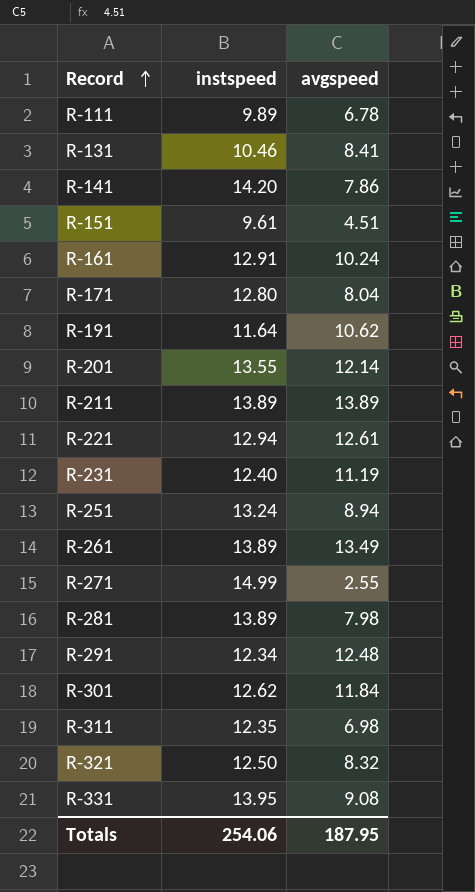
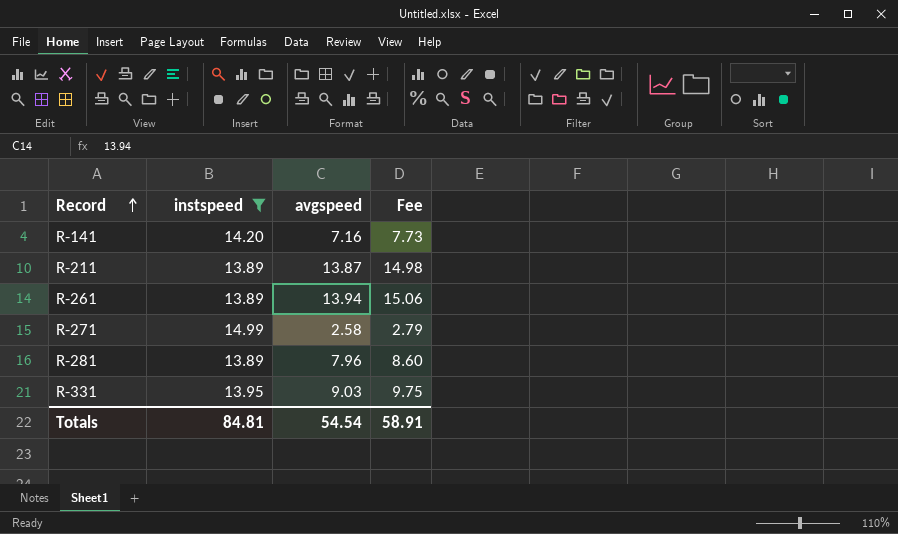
filter: none -> instspeed >= 13.89
column Fee | formula: none -> [avgspeed] * 1.08
R-141 | avgspeed: 7.86 -> 7.16
R-211 | avgspeed: 13.89 -> 13.87
R-261 | avgspeed: 13.49 -> 13.94
R-271 | avgspeed: 2.55 -> 2.58
R-281 | avgspeed: 7.98 -> 7.96
R-331 | avgspeed: 9.08 -> 9.03
Totals | instspeed: 254.06 -> 84.81
Totals | avgspeed: 187.95 -> 54.54

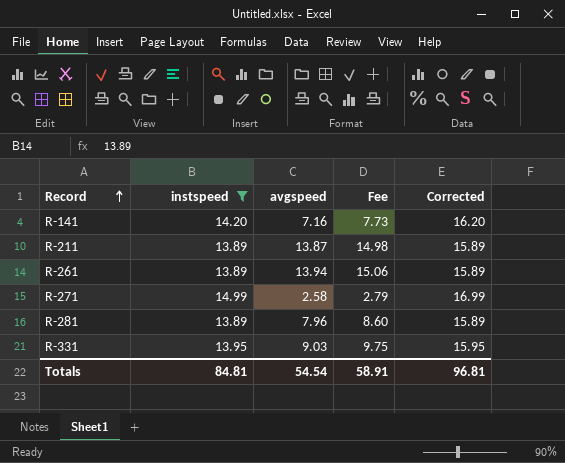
column Corrected | formula: none -> [instspeed] + 2

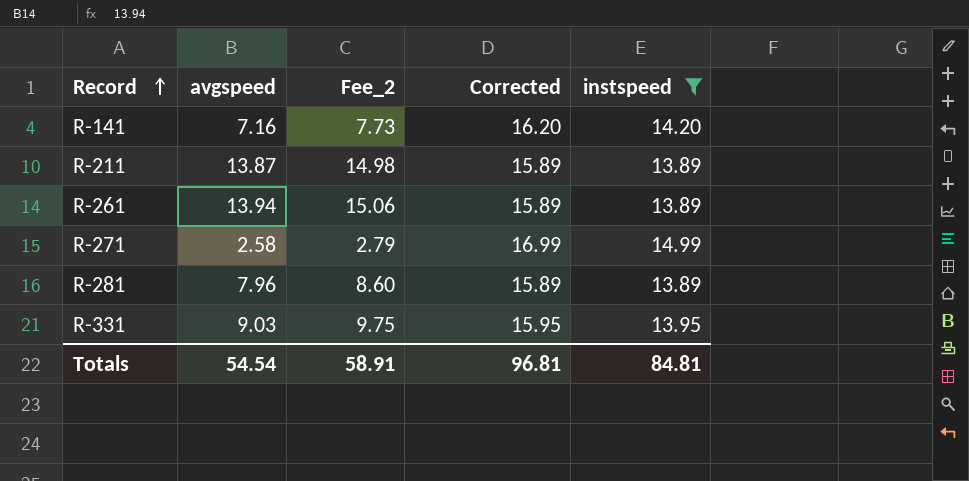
column name: Fee -> Fee_2
column instspeed | position: 2 -> 5

